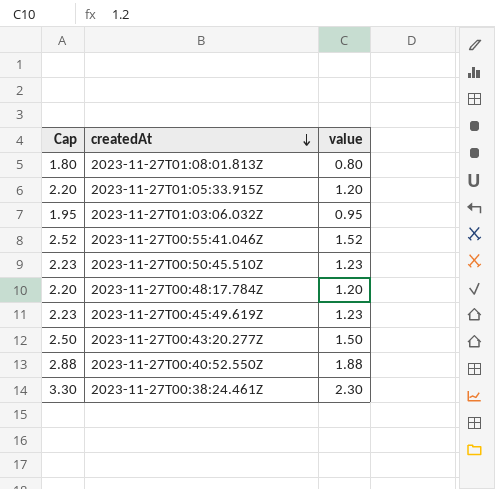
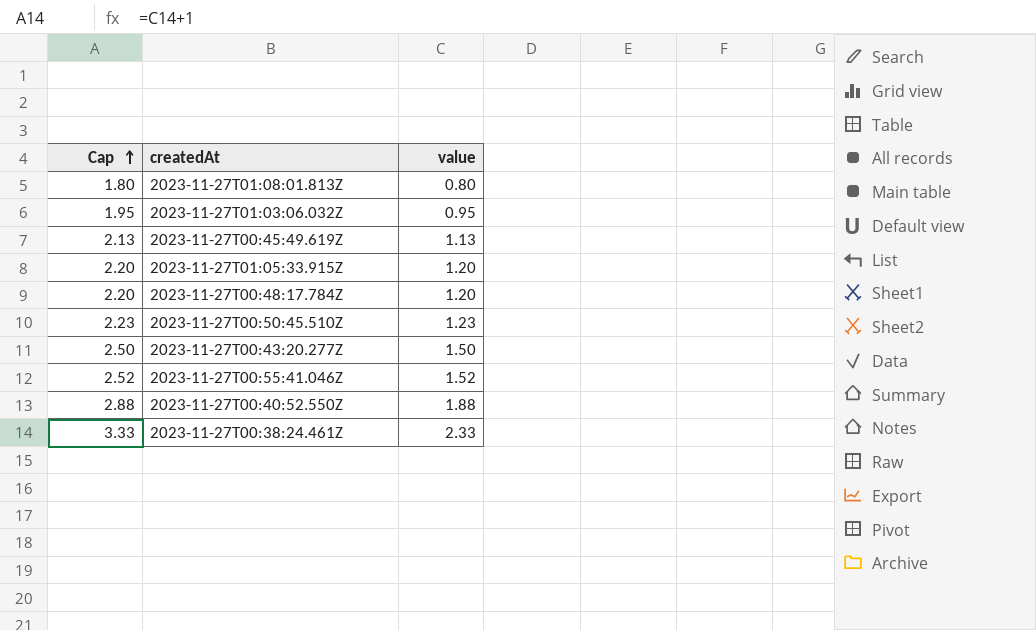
row order: createdAt descending -> Cap ascending
2023-11-27T00:45:49.619Z | Cap: 2.23 -> 2.13
2023-11-27T00:45:49.619Z | value: 1.23 -> 1.13
2023-11-27T00:38:24.461Z | Cap: 3.30 -> 3.33
2023-11-27T00:38:24.461Z | value: 2.30 -> 2.33

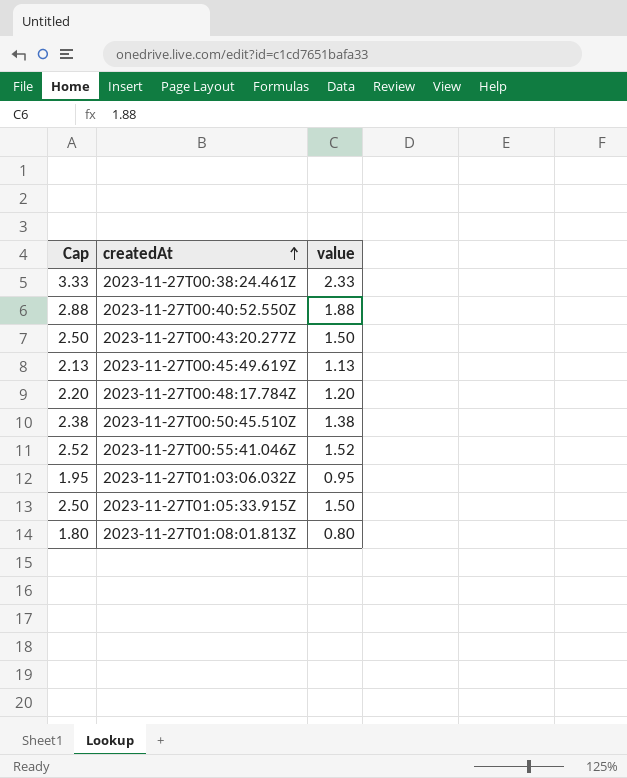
row order: Cap ascending -> createdAt ascending
2023-11-27T00:50:45.510Z | Cap: 2.23 -> 2.38
2023-11-27T00:50:45.510Z | value: 1.23 -> 1.38
2023-11-27T01:05:33.915Z | Cap: 2.20 -> 2.50
2023-11-27T01:05:33.915Z | value: 1.20 -> 1.50

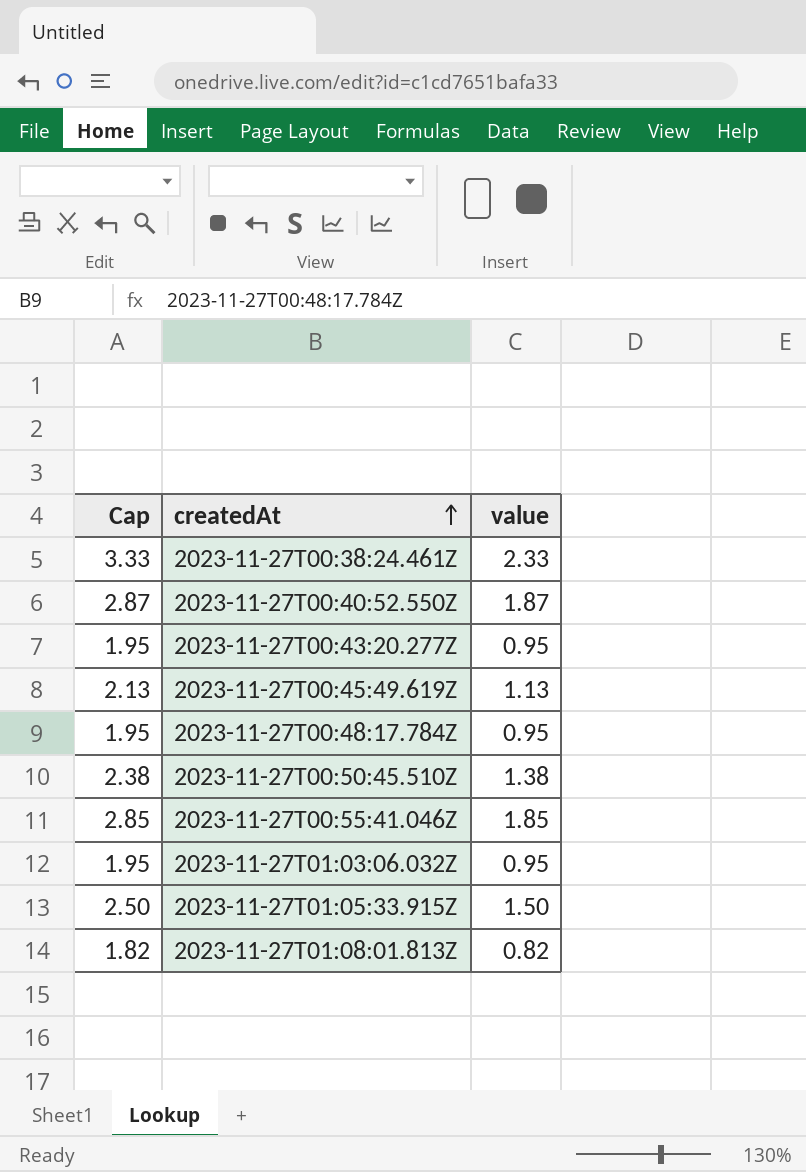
2023-11-27T00:40:52.550Z | Cap: 2.88 -> 2.87
2023-11-27T00:40:52.550Z | value: 1.88 -> 1.87
2023-11-27T00:43:20.277Z | Cap: 2.50 -> 1.95
2023-11-27T00:43:20.277Z | value: 1.50 -> 0.95
2023-11-27T00:48:17.784Z | Cap: 2.20 -> 1.95
2023-11-27T00:48:17.784Z | value: 1.20 -> 0.95
2023-11-27T00:55:41.046Z | Cap: 2.52 -> 2.85
2023-11-27T00:55:41.046Z | value: 1.52 -> 1.85
2023-11-27T01:08:01.813Z | Cap: 1.80 -> 1.82
2023-11-27T01:08:01.813Z | value: 0.80 -> 0.82

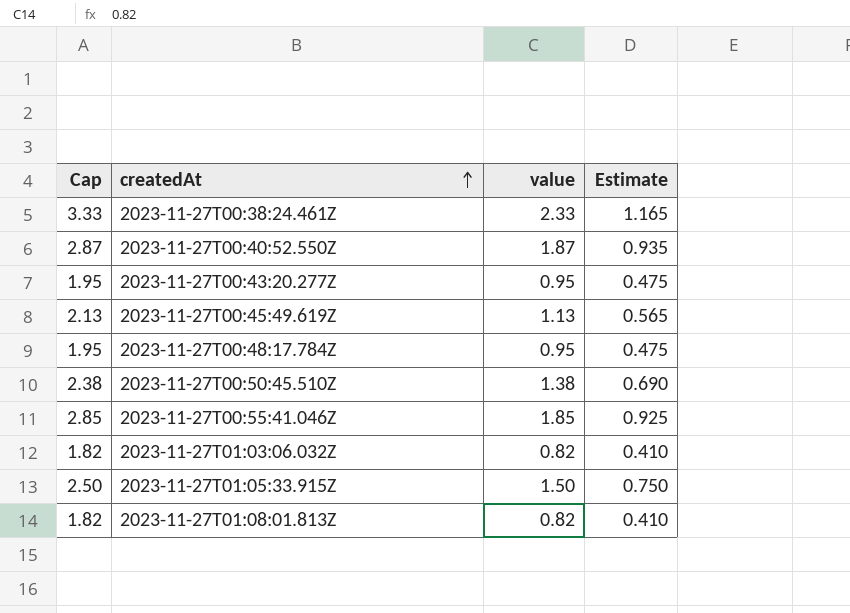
column Estimate | formula: none -> [value] * 0.5
2023-11-27T01:03:06.032Z | Cap: 1.95 -> 1.82
2023-11-27T01:03:06.032Z | value: 0.95 -> 0.82

